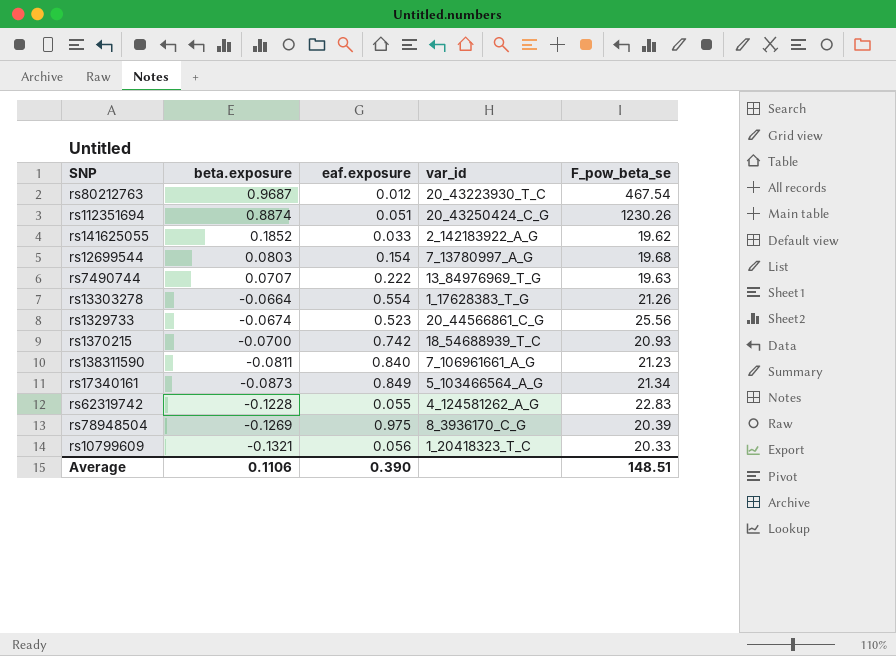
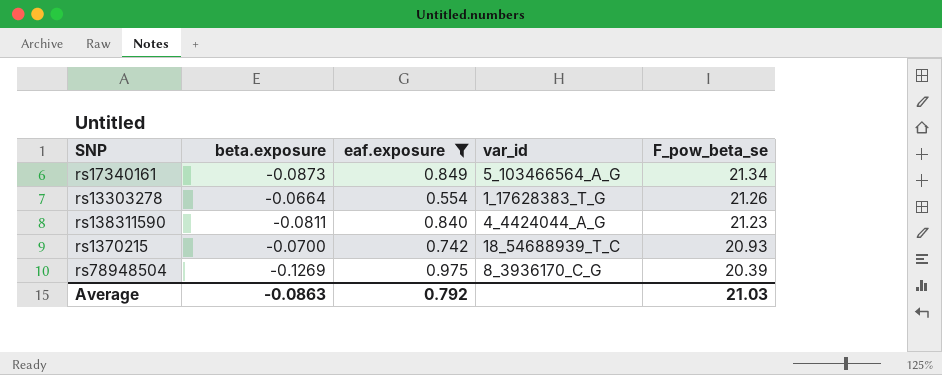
filter: none -> eaf.exposure >= 0.554
row order: beta.exposure descending -> F_pow_beta_se descending
rs138311590 | var_id: 7_106961661_A_G -> 4_4424044_A_G
Average | beta.exposure: 0.1106 -> -0.0863
Average | eaf.exposure: 0.390 -> 0.792
Average | F_pow_beta_se: 148.51 -> 21.03

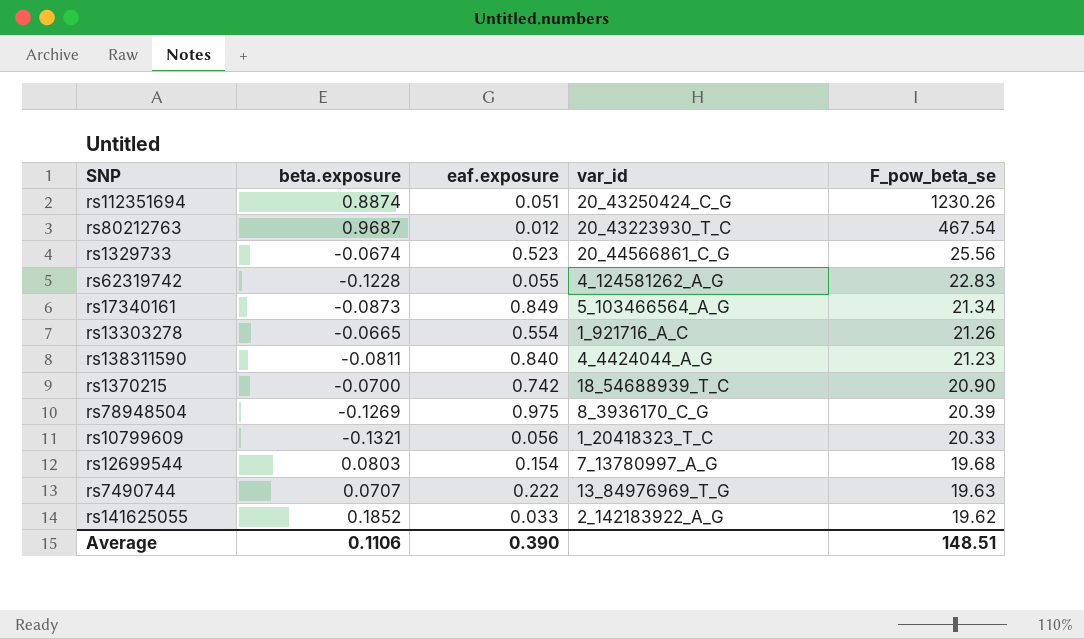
filter: eaf.exposure >= 0.554 -> none
rs13303278 | beta.exposure: -0.0664 -> -0.0665
rs13303278 | var_id: 1_17628383_T_G -> 1_921716_A_C
rs1370215 | F_pow_beta_se: 20.93 -> 20.90
Average | beta.exposure: -0.0863 -> 0.1106
Average | eaf.exposure: 0.792 -> 0.390
Average | F_pow_beta_se: 21.03 -> 148.51

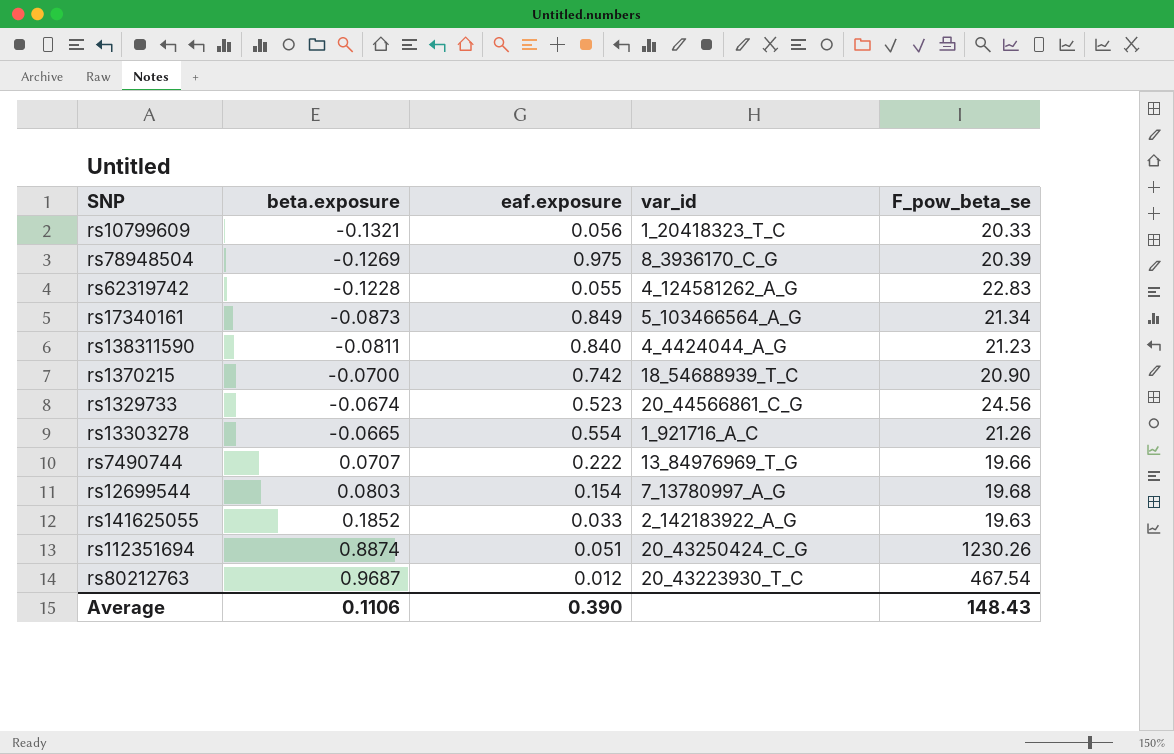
row order: F_pow_beta_se descending -> beta.exposure ascending
rs1329733 | F_pow_beta_se: 25.56 -> 24.56
rs7490744 | F_pow_beta_se: 19.63 -> 19.66
rs141625055 | F_pow_beta_se: 19.62 -> 19.63
Average | F_pow_beta_se: 148.51 -> 148.43

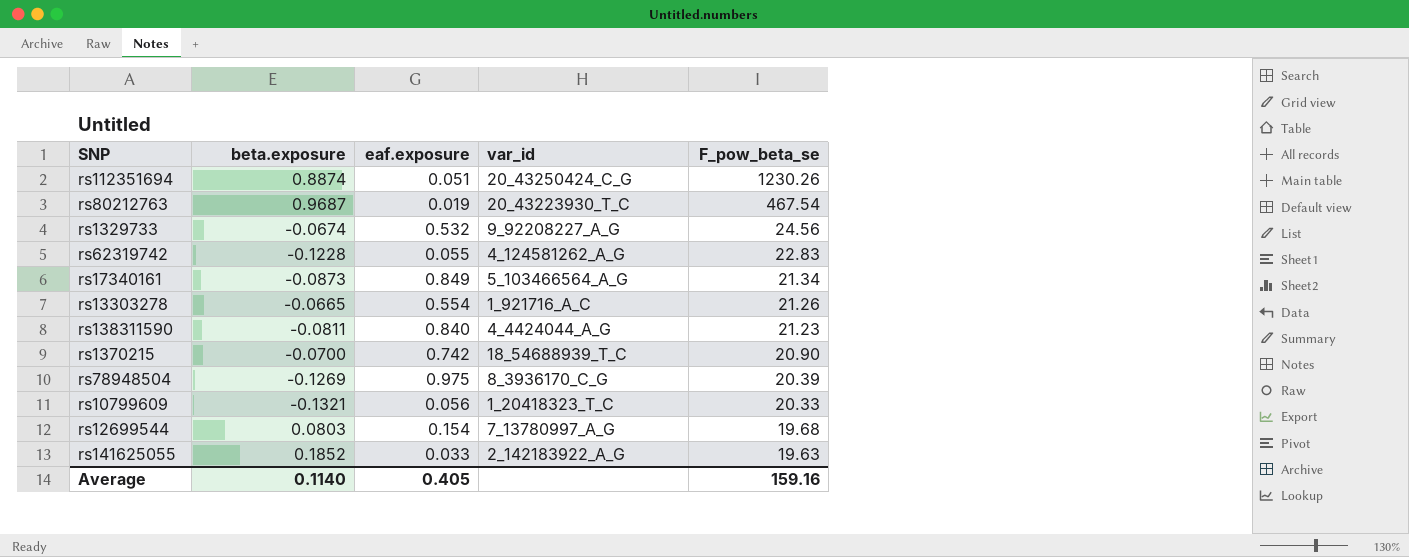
row order: beta.exposure ascending -> F_pow_beta_se descending
row rs7490744: 0.0707 | 0.222 | 13_84976969_T_G | 19.66 -> none
rs80212763 | eaf.exposure: 0.012 -> 0.019
rs1329733 | eaf.exposure: 0.523 -> 0.532
rs1329733 | var_id: 20_44566861_C_G -> 9_92208227_A_G
Average | beta.exposure: 0.1106 -> 0.1140
Average | eaf.exposure: 0.390 -> 0.405
Average | F_pow_beta_se: 148.43 -> 159.16

